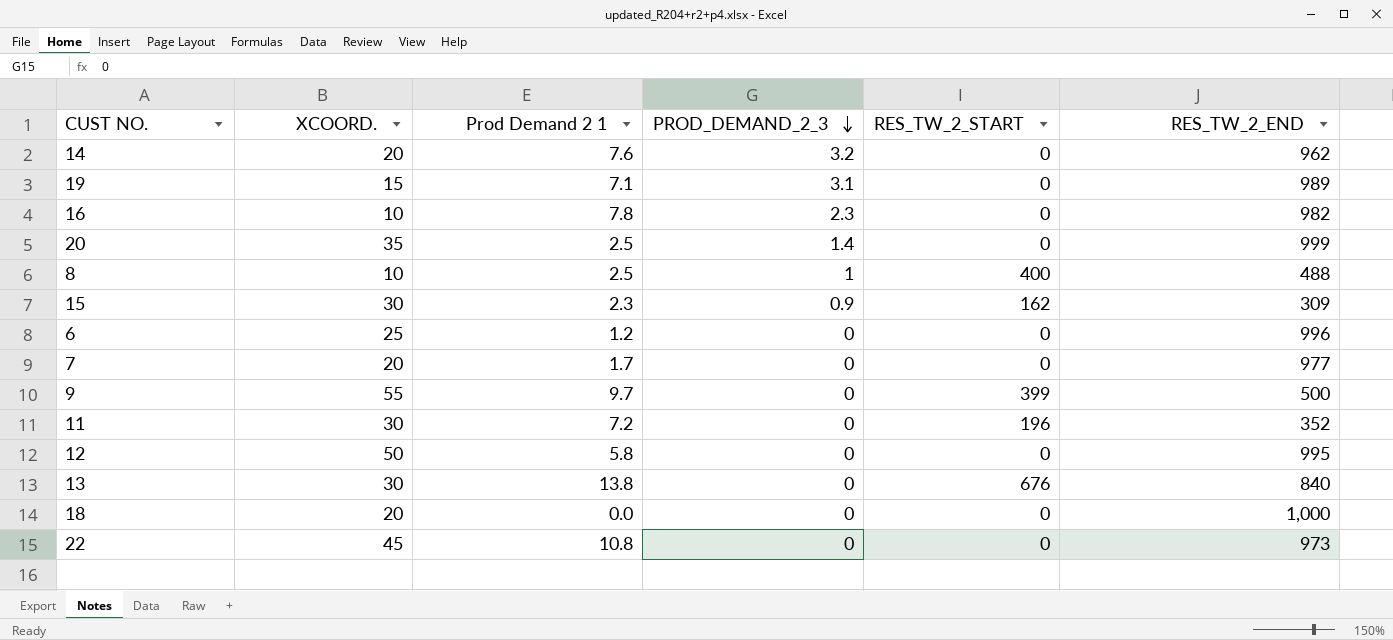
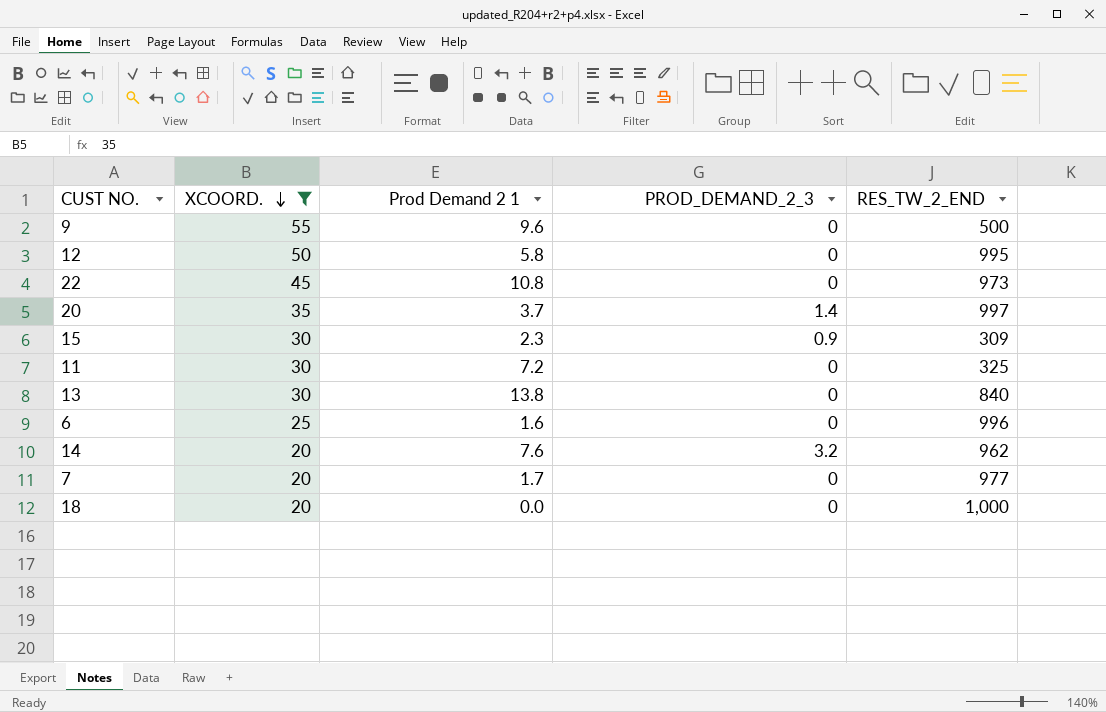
filter: none -> XCOORD. >= 20
row order: PROD_DEMAND_2_3 descending -> XCOORD. descending
column RES_TW_2_START | position: 5 -> none
9 | Prod Demand 2 1: 9.7 -> 9.6
20 | Prod Demand 2 1: 2.5 -> 3.7
20 | RES_TW_2_END: 999 -> 997
11 | RES_TW_2_END: 352 -> 325
6 | Prod Demand 2 1: 1.2 -> 1.6

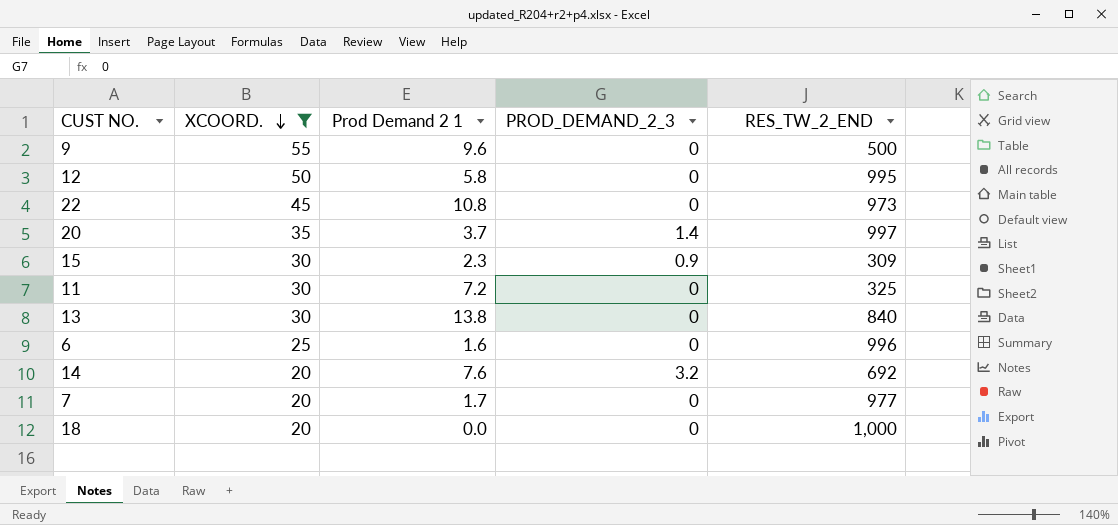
14 | RES_TW_2_END: 962 -> 692

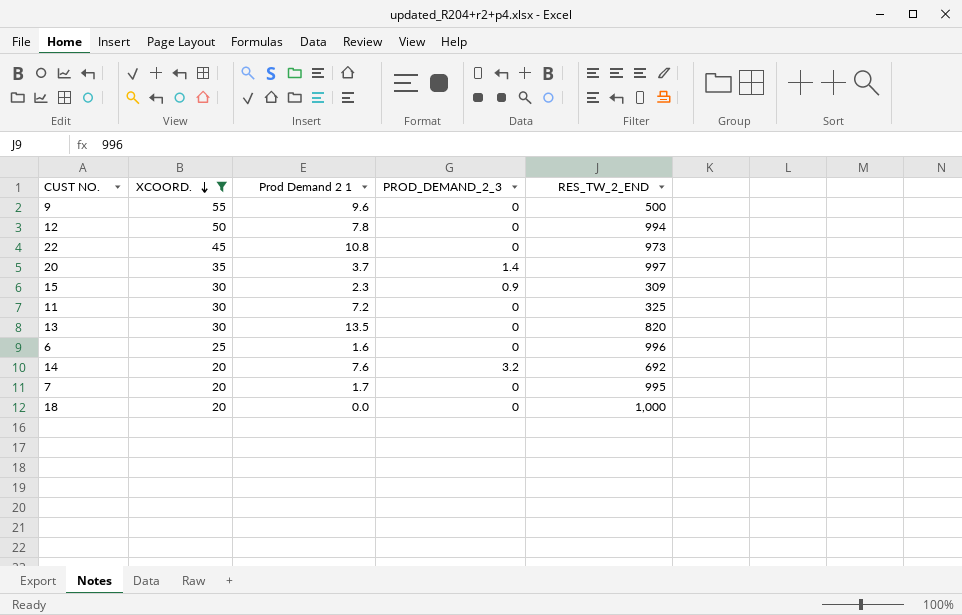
12 | Prod Demand 2 1: 5.8 -> 7.8
12 | RES_TW_2_END: 995 -> 994
13 | Prod Demand 2 1: 13.8 -> 13.5
13 | RES_TW_2_END: 840 -> 820
7 | RES_TW_2_END: 977 -> 995

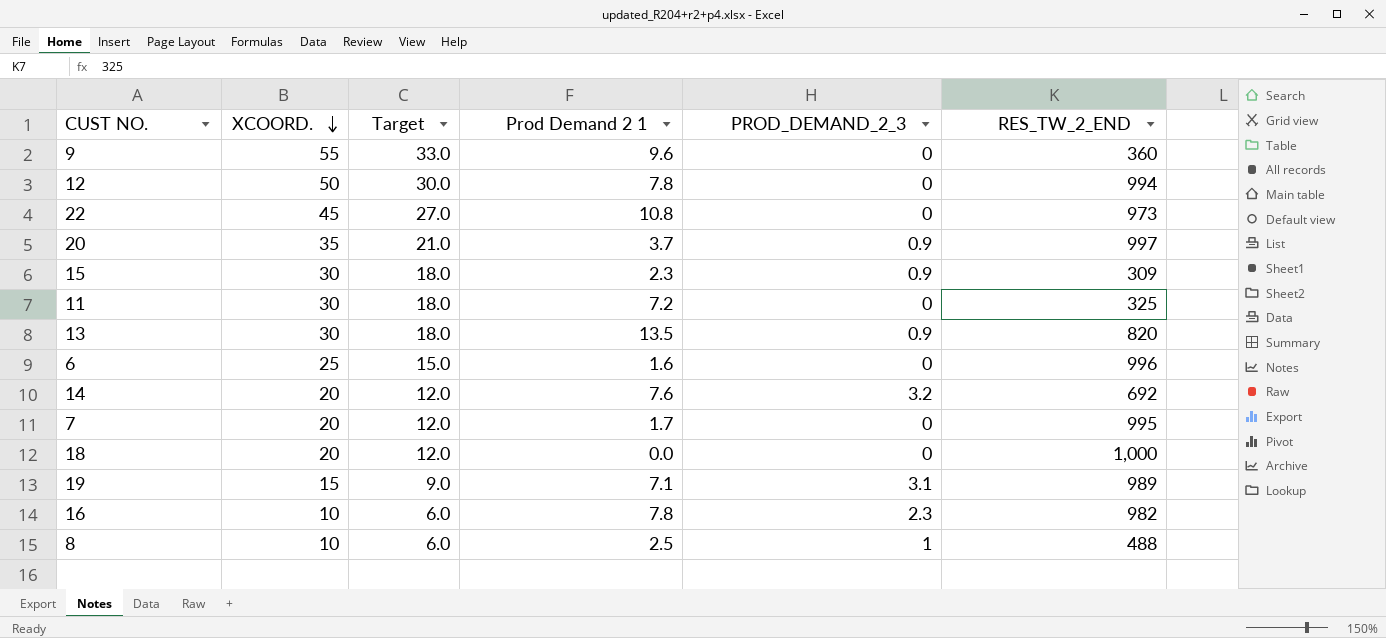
filter: XCOORD. >= 20 -> none
column Target | formula: none -> [XCOORD.] * 0.6
9 | RES_TW_2_END: 500 -> 360
20 | PROD_DEMAND_2_3: 1.4 -> 0.9
13 | PROD_DEMAND_2_3: 0 -> 0.9

